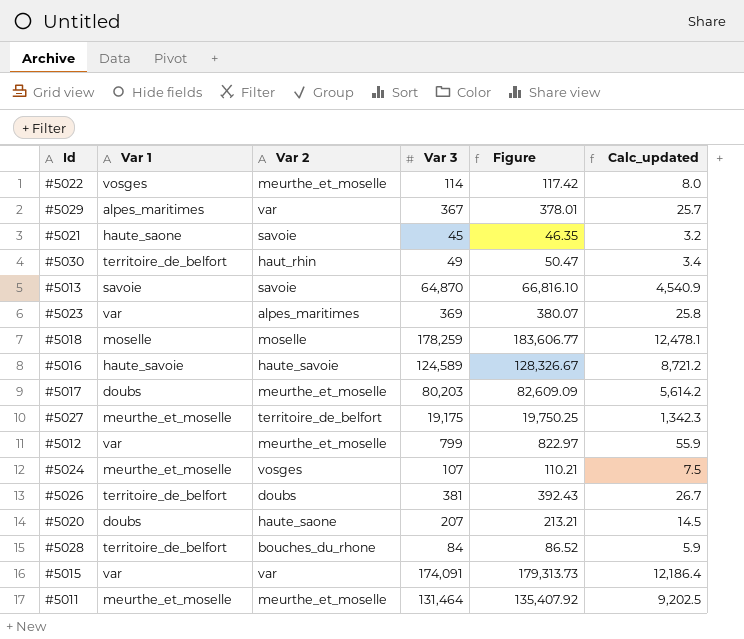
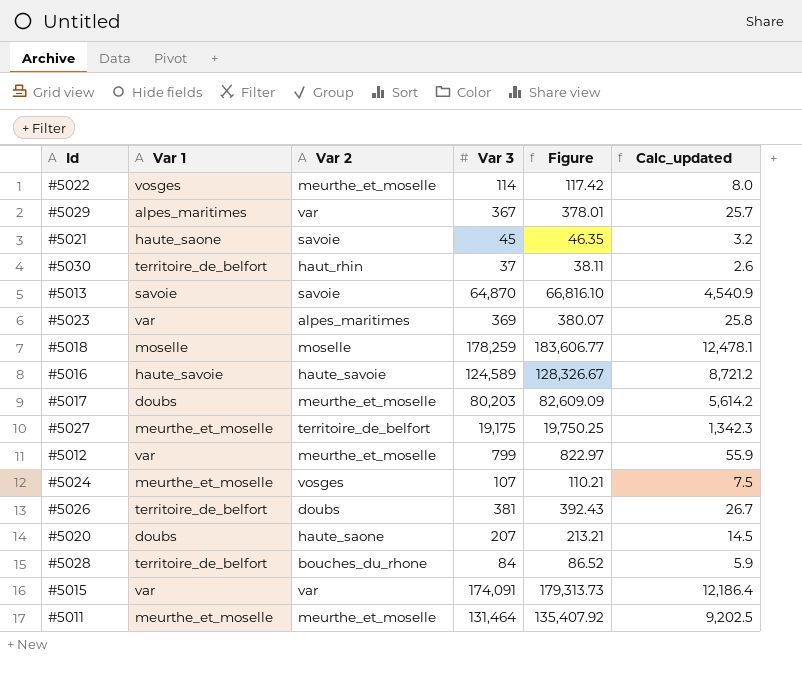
#5030 | Var 3: 49 -> 37
#5030 | Figure: 50.47 -> 38.11
#5030 | Calc_updated: 3.4 -> 2.6

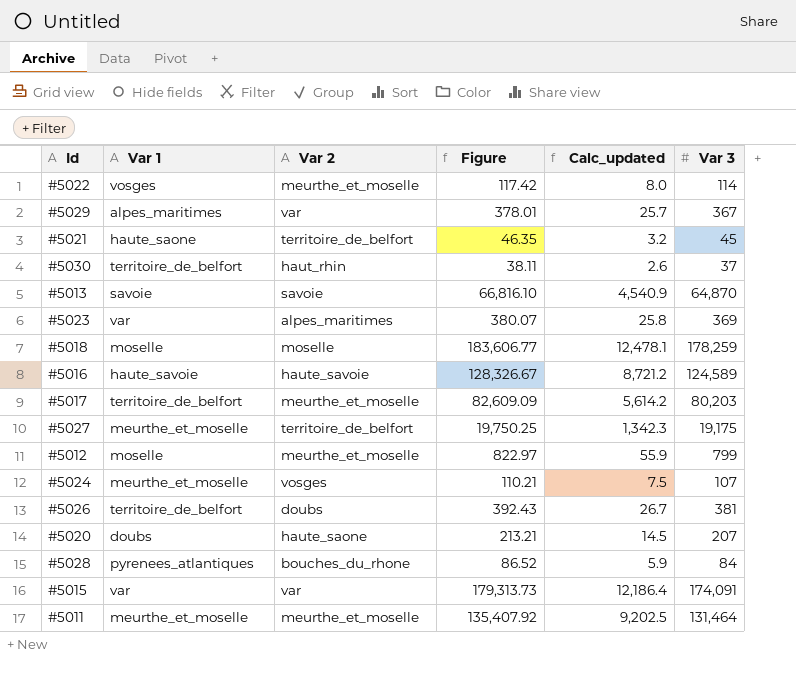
column Var 3 | position: 4 -> 6
#5021 | Var 2: savoie -> territoire_de_belfort
#5017 | Var 1: doubs -> territoire_de_belfort
#5012 | Var 1: var -> moselle
#5028 | Var 1: territoire_de_belfort -> pyrenees_atlantiques

